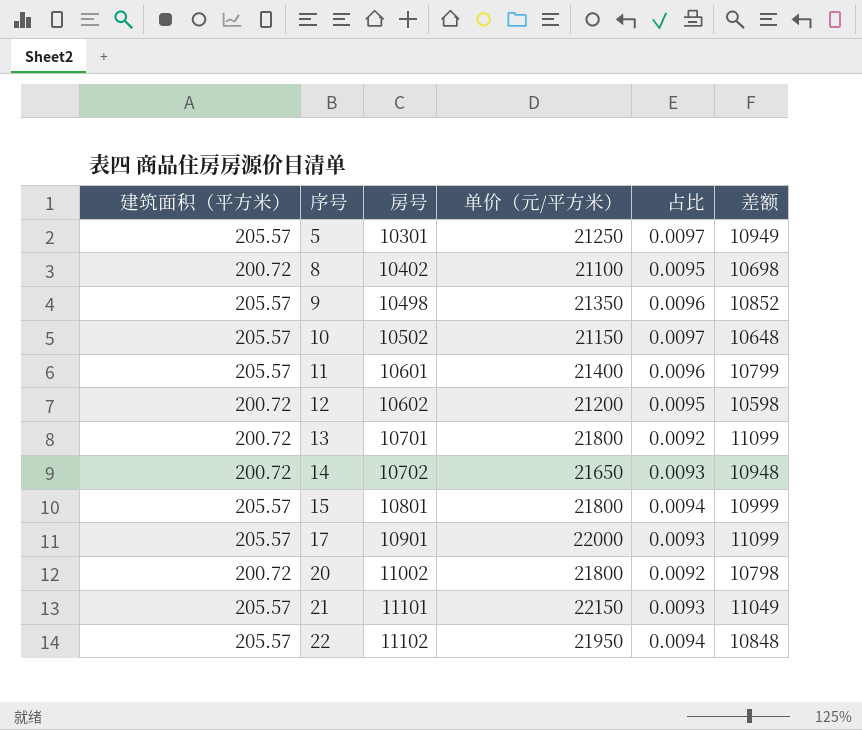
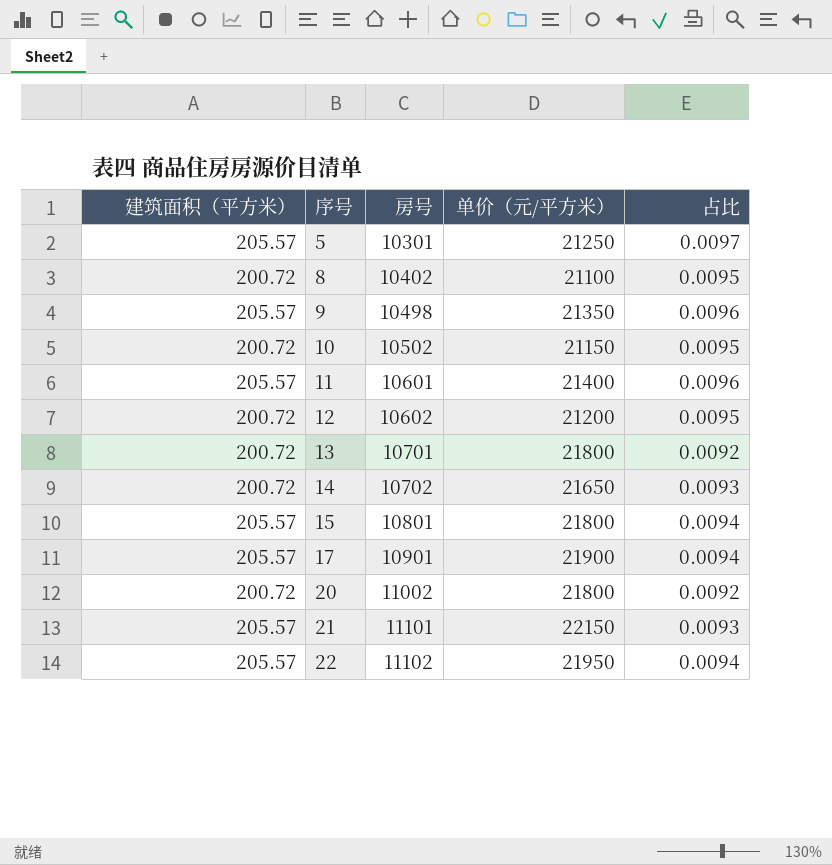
column 差额 | formula: [单价（元/平方米）] - [房号] -> none
10 | 建筑面积（平方米）: 205.57 -> 200.72
10 | 占比: 0.0097 -> 0.0095
17 | 单价（元/平方米）: 22000 -> 21900
17 | 占比: 0.0093 -> 0.0094

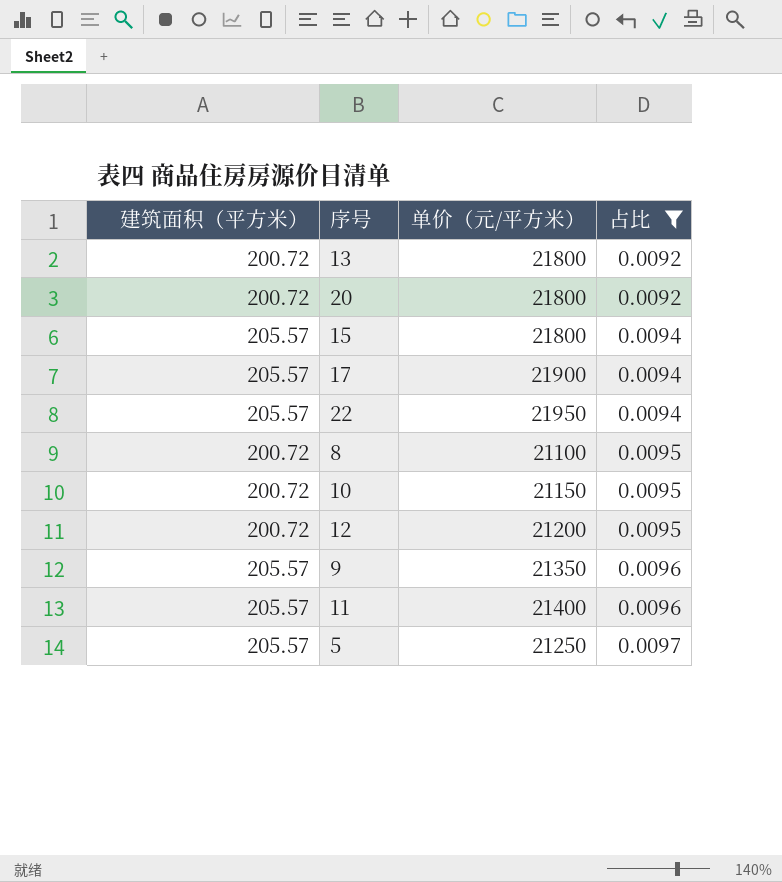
filter: none -> 占比 != 0.0093
row order: 序号 ascending -> 占比 ascending
column 房号 | position: 3 -> none

